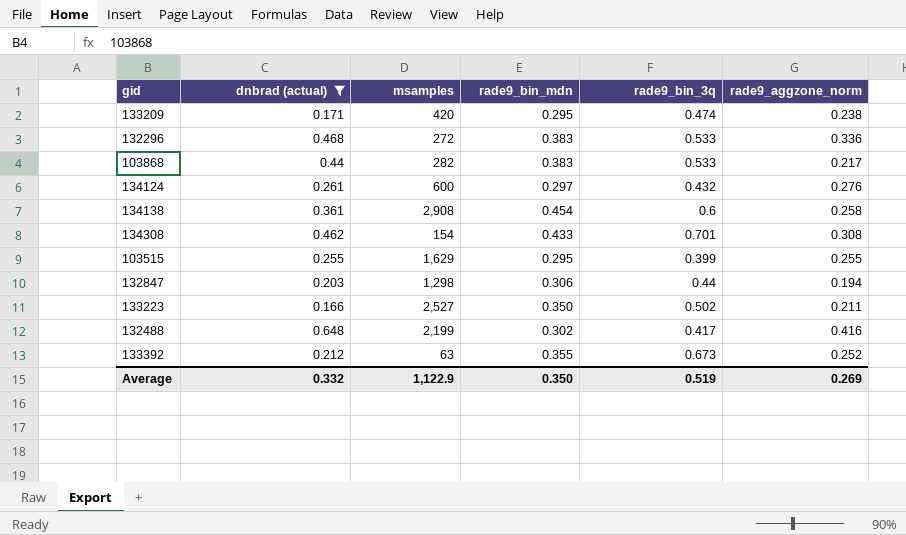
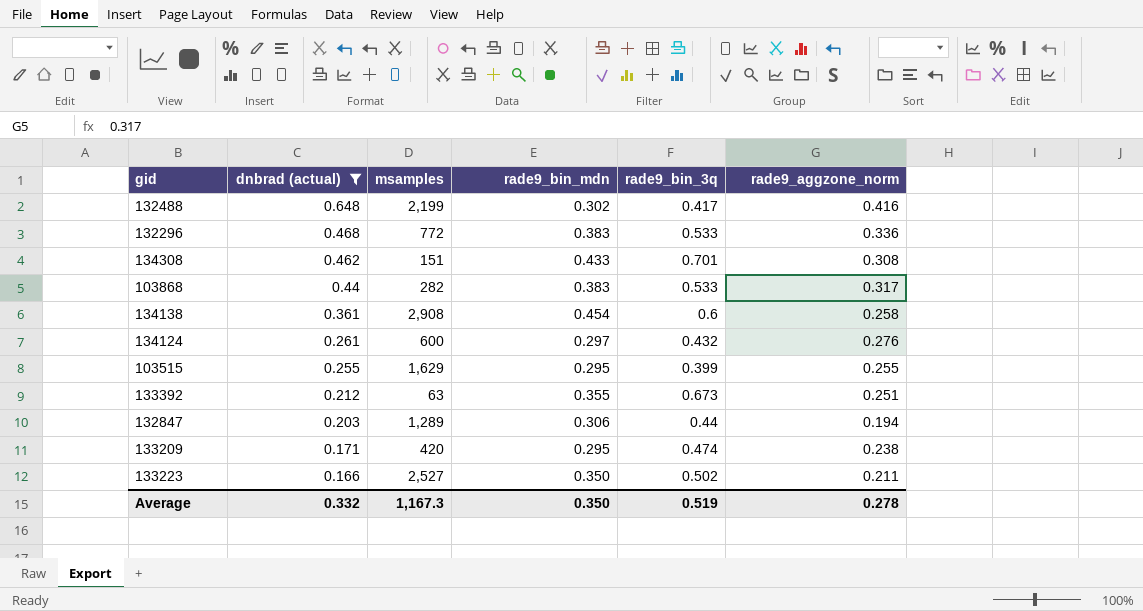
row order: none -> dnbrad (actual) descending
132296 | msamples: 272 -> 772
134308 | msamples: 154 -> 151
103868 | rade9_aggzone_norm: 0.217 -> 0.317
133392 | rade9_aggzone_norm: 0.252 -> 0.251
132847 | msamples: 1,298 -> 1,289
Average | msamples: 1,122.9 -> 1,167.3
Average | rade9_aggzone_norm: 0.269 -> 0.278

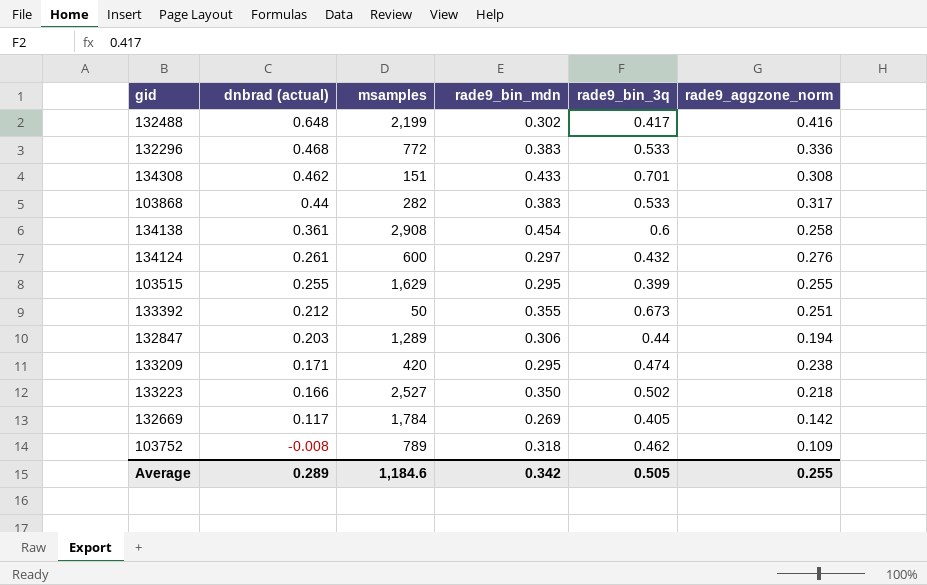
filter: dnbrad (actual) >= 0.166 -> none
133392 | msamples: 63 -> 50
133223 | rade9_aggzone_norm: 0.211 -> 0.218
Average | dnbrad (actual): 0.332 -> 0.289
Average | msamples: 1,167.3 -> 1,184.6
Average | rade9_bin_mdn: 0.350 -> 0.342
Average | rade9_bin_3q: 0.519 -> 0.505
Average | rade9_aggzone_norm: 0.278 -> 0.255

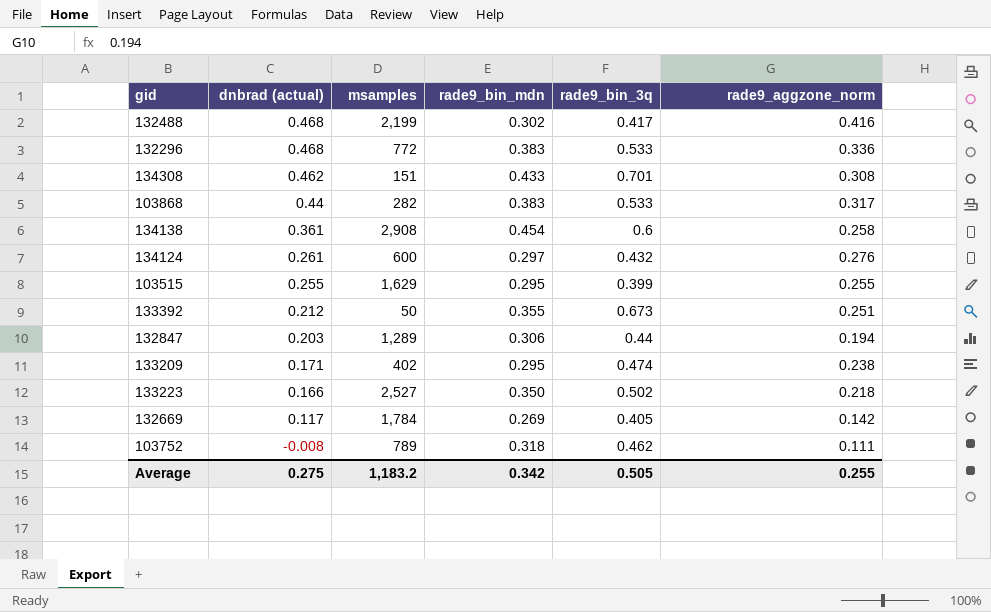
132488 | dnbrad (actual): 0.648 -> 0.468
133209 | msamples: 420 -> 402
103752 | rade9_aggzone_norm: 0.109 -> 0.111
Average | dnbrad (actual): 0.289 -> 0.275
Average | msamples: 1,184.6 -> 1,183.2

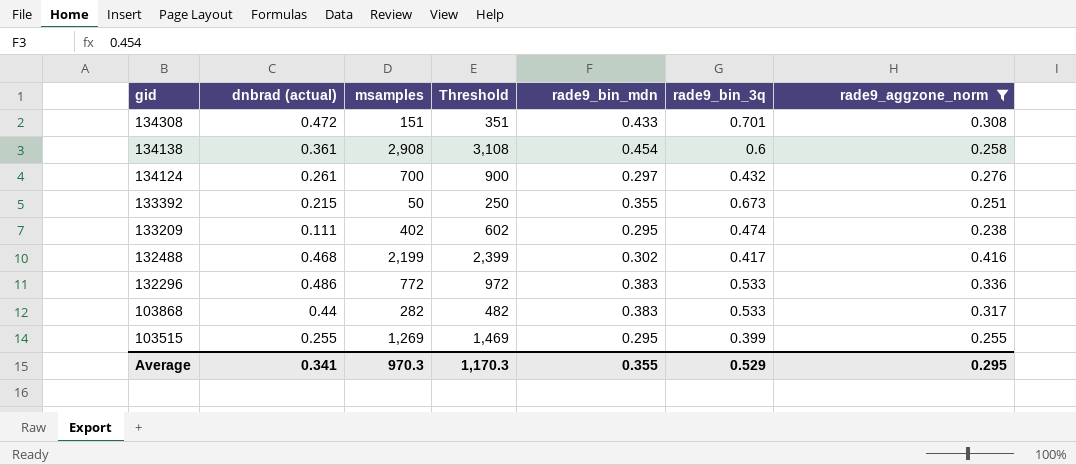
filter: none -> rade9_aggzone_norm >= 0.238
row order: dnbrad (actual) descending -> gid descending
column Threshold | formula: none -> [msamples] + 200
134308 | dnbrad (actual): 0.462 -> 0.472
134124 | msamples: 600 -> 700
133392 | dnbrad (actual): 0.212 -> 0.215
133209 | dnbrad (actual): 0.171 -> 0.111
132296 | dnbrad (actual): 0.468 -> 0.486
103515 | msamples: 1,629 -> 1,269
Average | dnbrad (actual): 0.275 -> 0.341
Average | msamples: 1,183.2 -> 970.3
Average | rade9_bin_mdn: 0.342 -> 0.355
Average | rade9_bin_3q: 0.505 -> 0.529
Average | rade9_aggzone_norm: 0.255 -> 0.295

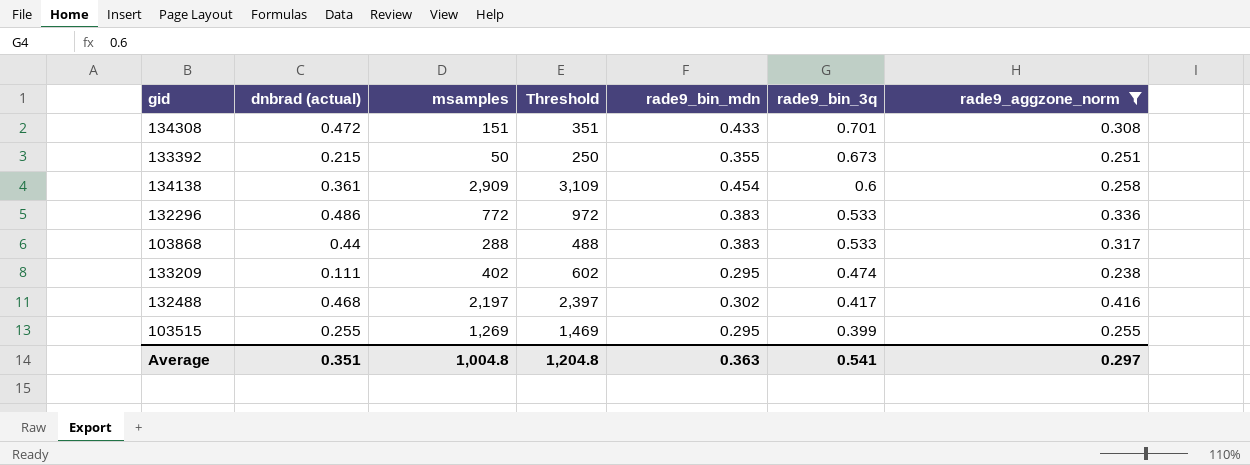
row order: gid descending -> rade9_bin_3q descending
row 134124: 0.261 | 700 | 900 | 0.297 | 0.432 | 0.276 -> none
134138 | msamples: 2,908 -> 2,909
134138 | Threshold: 3,108 -> 3,109
103868 | msamples: 282 -> 288
103868 | Threshold: 482 -> 488
132488 | msamples: 2,199 -> 2,197
132488 | Threshold: 2,399 -> 2,397
Average | dnbrad (actual): 0.341 -> 0.351
Average | msamples: 970.3 -> 1,004.8
Average | Threshold: 1,170.3 -> 1,204.8
Average | rade9_bin_mdn: 0.355 -> 0.363
Average | rade9_bin_3q: 0.529 -> 0.541
Average | rade9_aggzone_norm: 0.295 -> 0.297

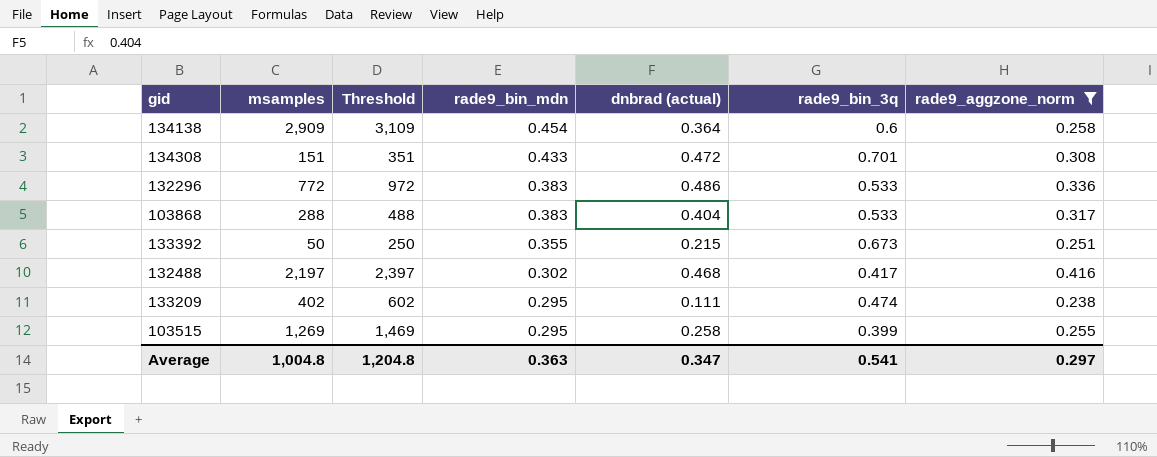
row order: rade9_bin_3q descending -> rade9_bin_mdn descending
column dnbrad (actual) | position: 2 -> 5
134138 | dnbrad (actual): 0.361 -> 0.364
103868 | dnbrad (actual): 0.44 -> 0.404
103515 | dnbrad (actual): 0.255 -> 0.258
Average | dnbrad (actual): 0.351 -> 0.347

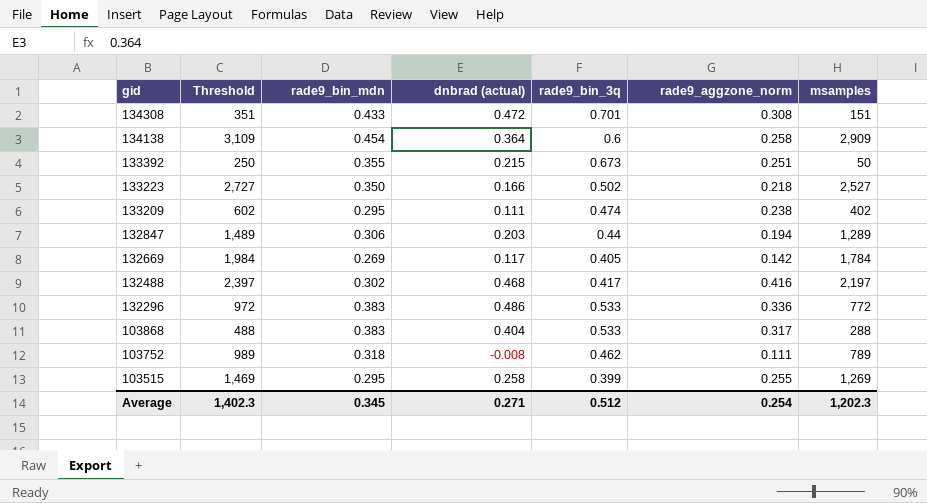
filter: rade9_aggzone_norm >= 0.238 -> none
row order: rade9_bin_mdn descending -> gid descending
column msamples | position: 2 -> 7
Average | Threshold: 1,204.8 -> 1,402.3
Average | rade9_bin_mdn: 0.363 -> 0.345
Average | dnbrad (actual): 0.347 -> 0.271
Average | rade9_bin_3q: 0.541 -> 0.512
Average | rade9_aggzone_norm: 0.297 -> 0.254
Average | msamples: 1,004.8 -> 1,202.3

